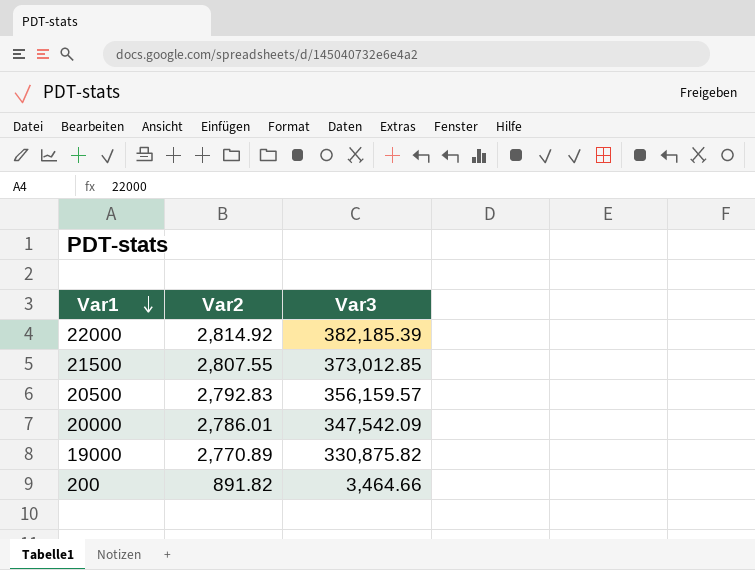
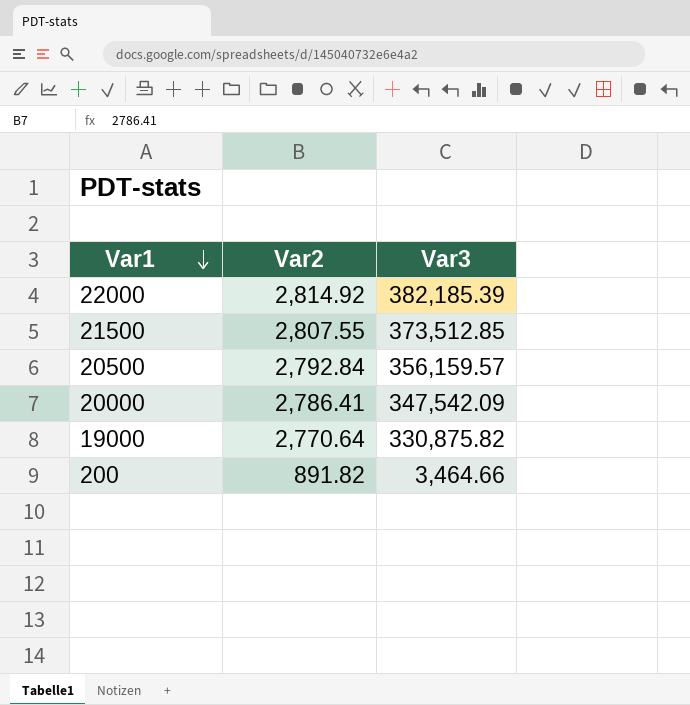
21500 | Var3: 373,012.85 -> 373,512.85
20500 | Var2: 2,792.83 -> 2,792.84
20000 | Var2: 2,786.01 -> 2,786.41
19000 | Var2: 2,770.89 -> 2,770.64

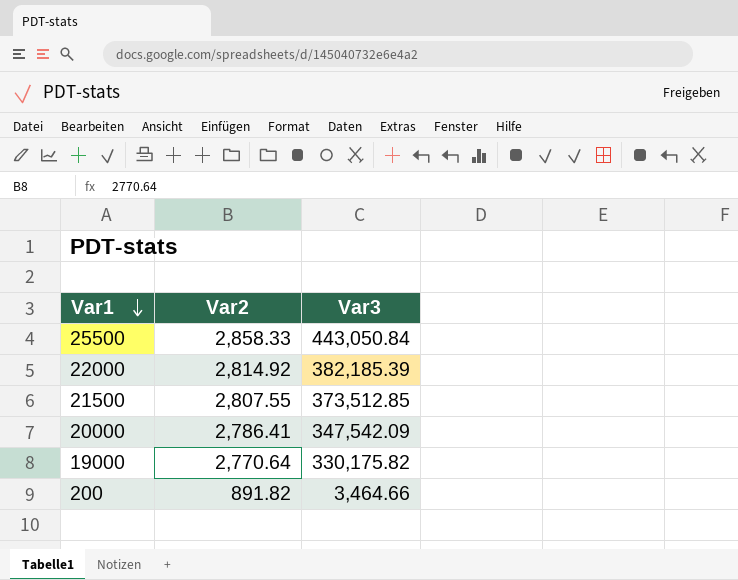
row 20500: 2,792.84 | 356,159.57 -> none
row 25500: none -> 2,858.33 | 443,050.84
19000 | Var3: 330,875.82 -> 330,175.82

